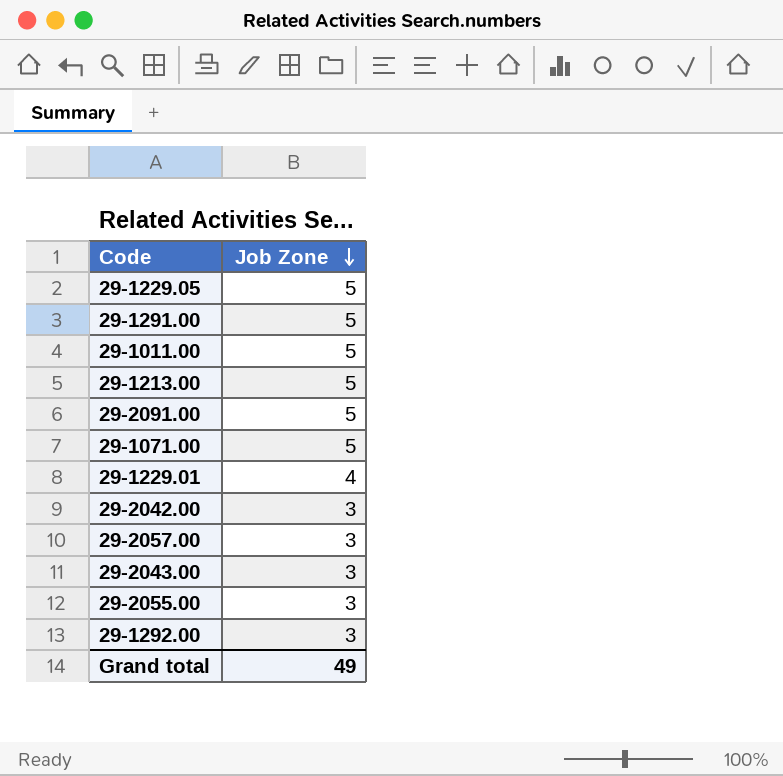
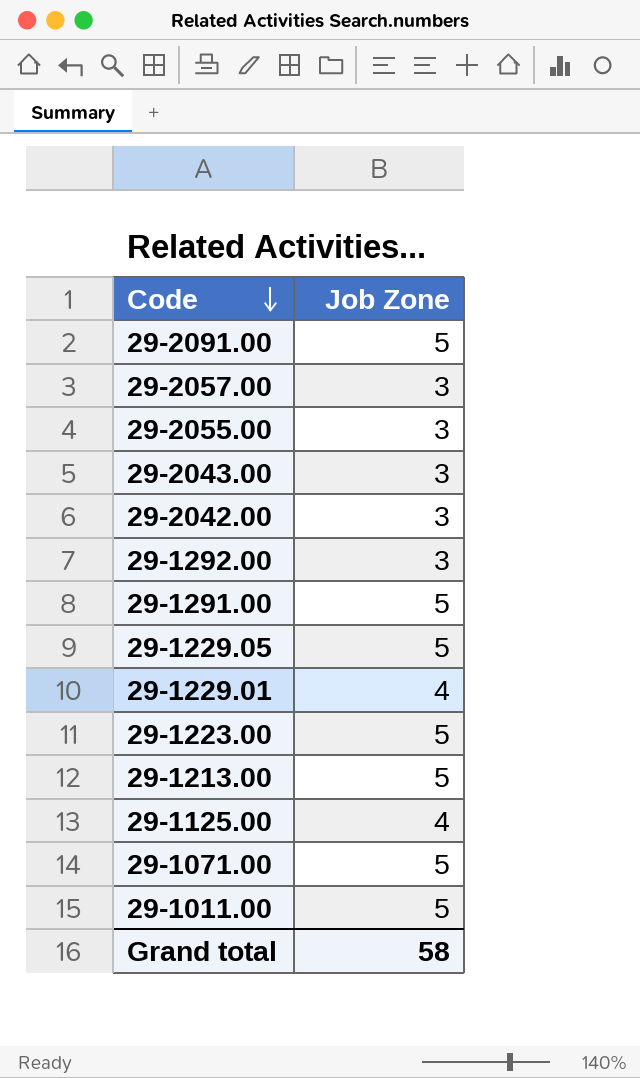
row order: Job Zone descending -> Code descending
row 29-1223.00: none -> 5
row 29-1125.00: none -> 4
Grand total | Job Zone: 49 -> 58

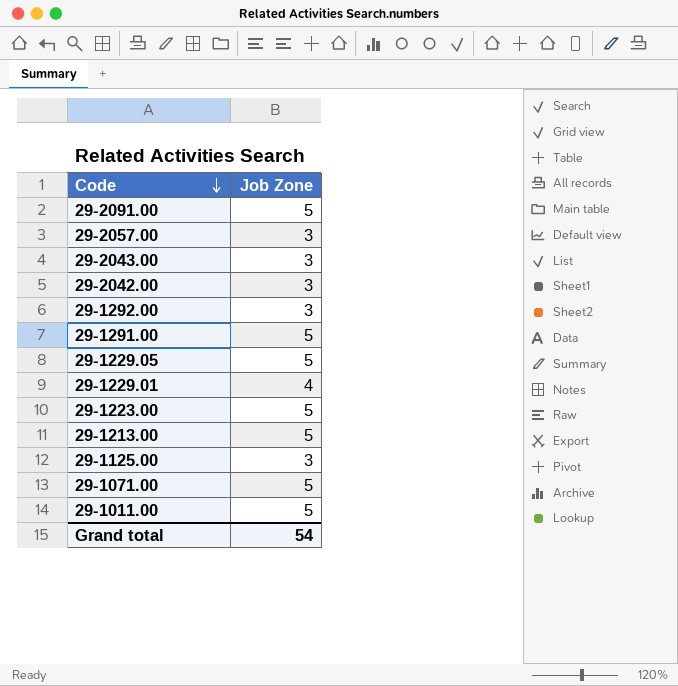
row 29-2055.00: 3 -> none
29-1125.00 | Job Zone: 4 -> 3
Grand total | Job Zone: 58 -> 54

